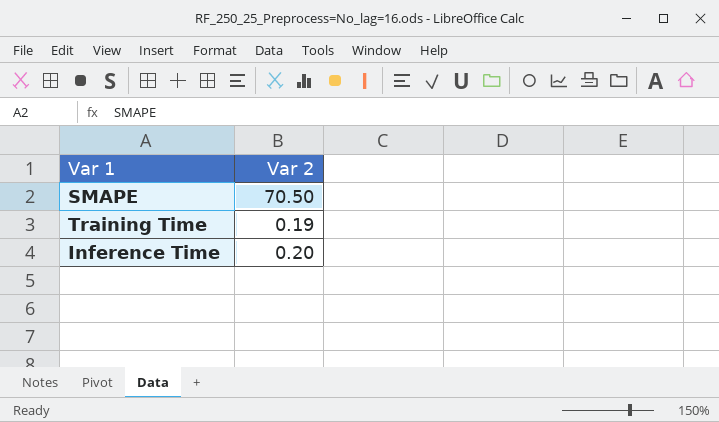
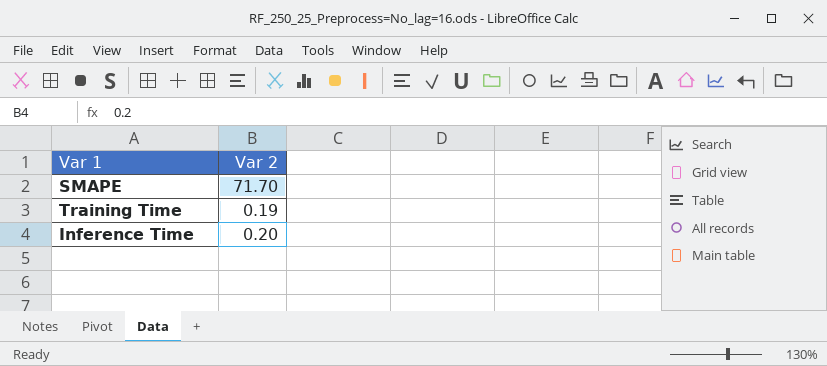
SMAPE | Var 2: 70.50 -> 71.70

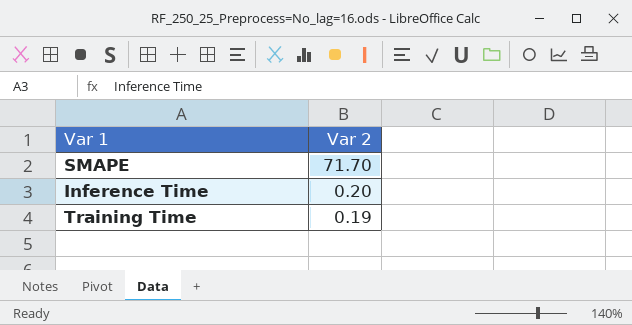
row order: none -> Var 2 descending

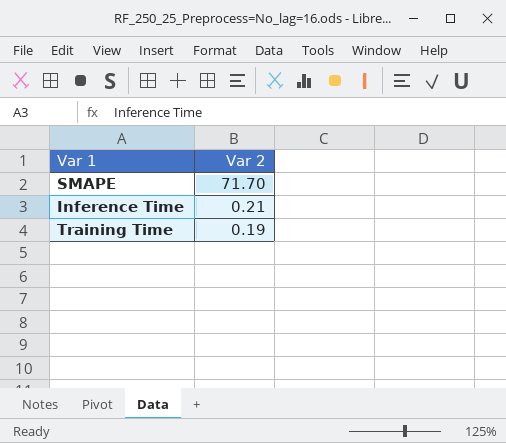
Inference Time | Var 2: 0.20 -> 0.21

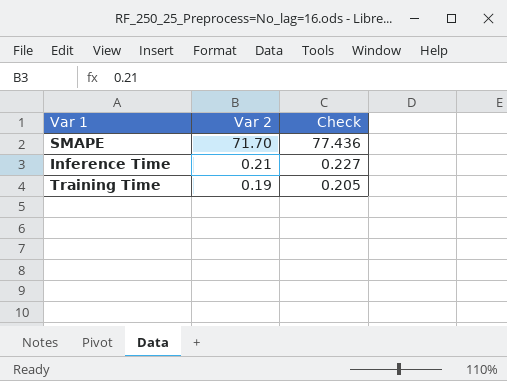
column Check | formula: none -> [Var 2] * 1.08

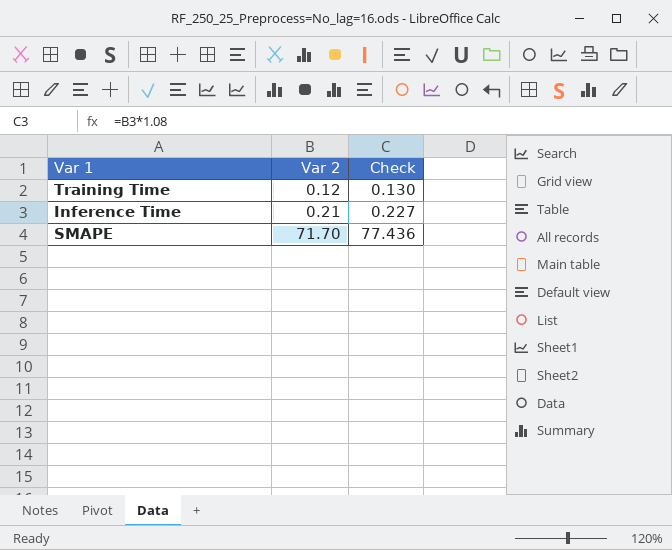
row order: Var 2 descending -> Var 2 ascending
Training Time | Var 2: 0.19 -> 0.12
Training Time | Check: 0.205 -> 0.130

